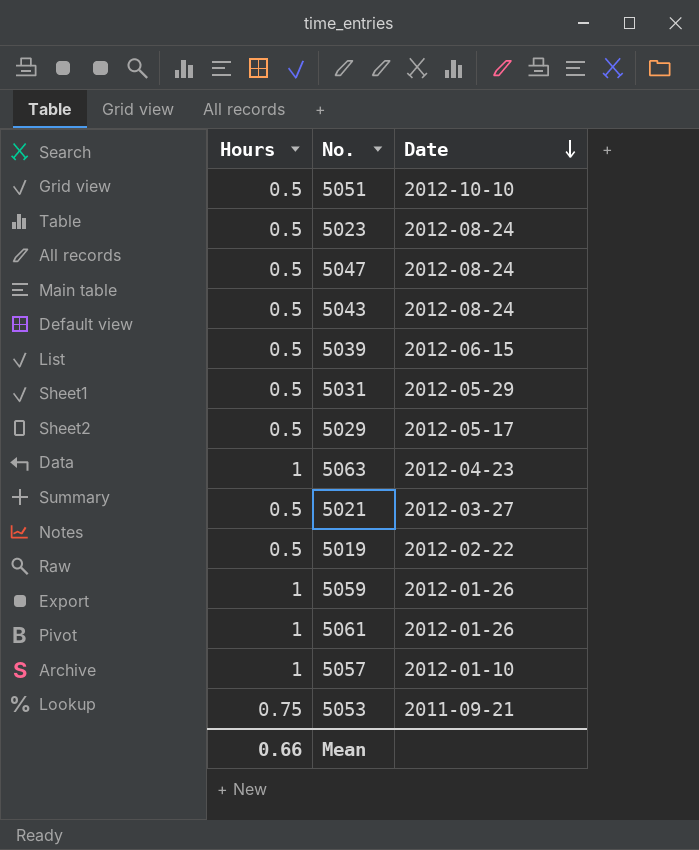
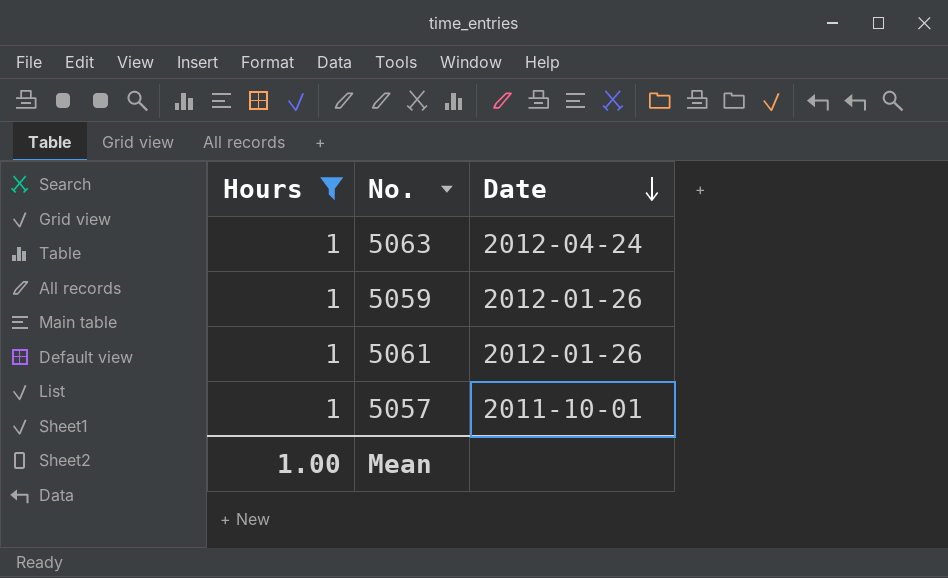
filter: none -> Hours = 1
5063 | Date: 2012-04-23 -> 2012-04-24
5057 | Date: 2012-01-10 -> 2011-10-01
Mean | Hours: 0.66 -> 1.00

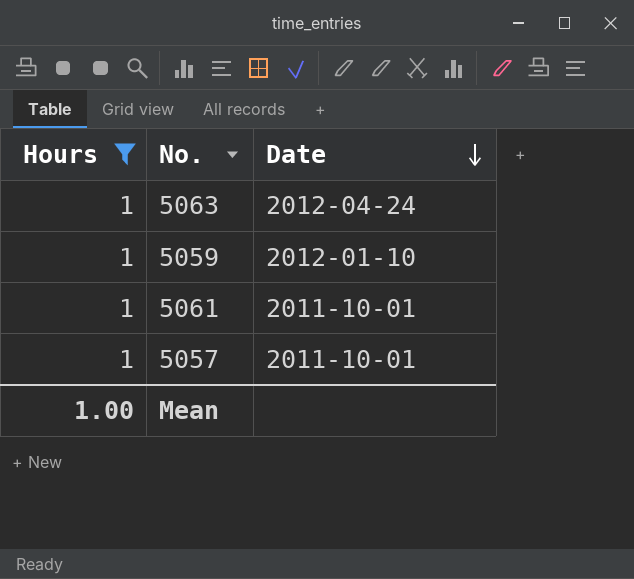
5059 | Date: 2012-01-26 -> 2012-01-10
5061 | Date: 2012-01-26 -> 2011-10-01

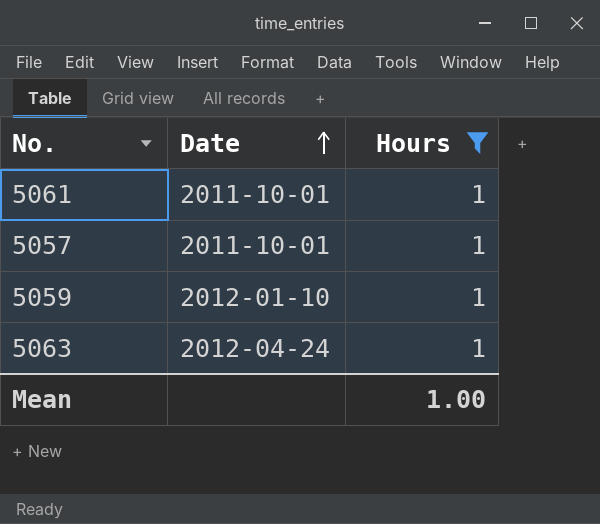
row order: Date descending -> Date ascending
column Hours | position: 1 -> 3

